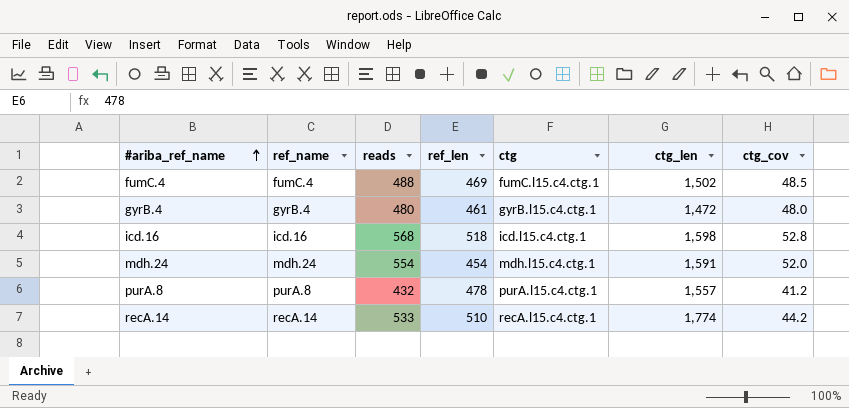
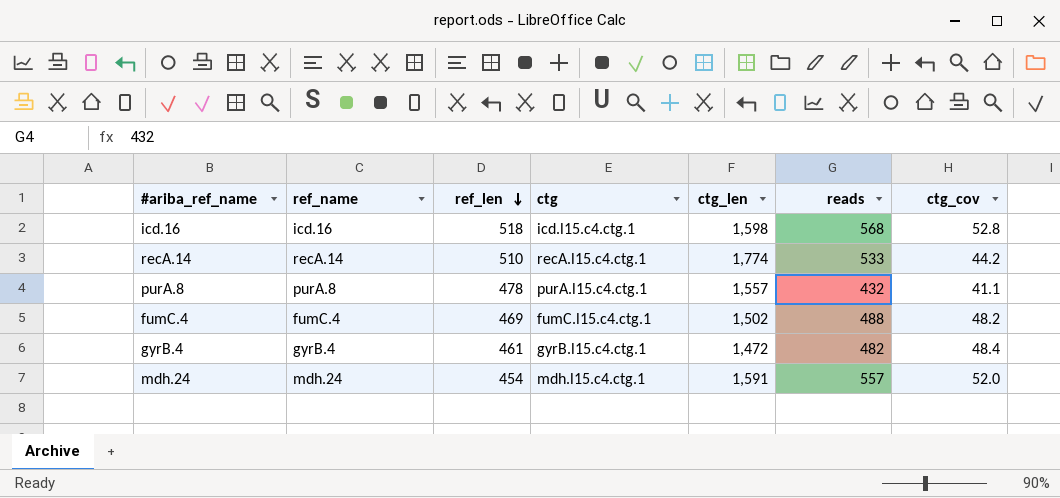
row order: #ariba_ref_name ascending -> ref_len descending
column reads | position: 3 -> 6
purA.8 | ctg_cov: 41.2 -> 41.1
fumC.4 | ctg_cov: 48.5 -> 48.2
gyrB.4 | reads: 480 -> 482
gyrB.4 | ctg_cov: 48.0 -> 48.4
mdh.24 | reads: 554 -> 557

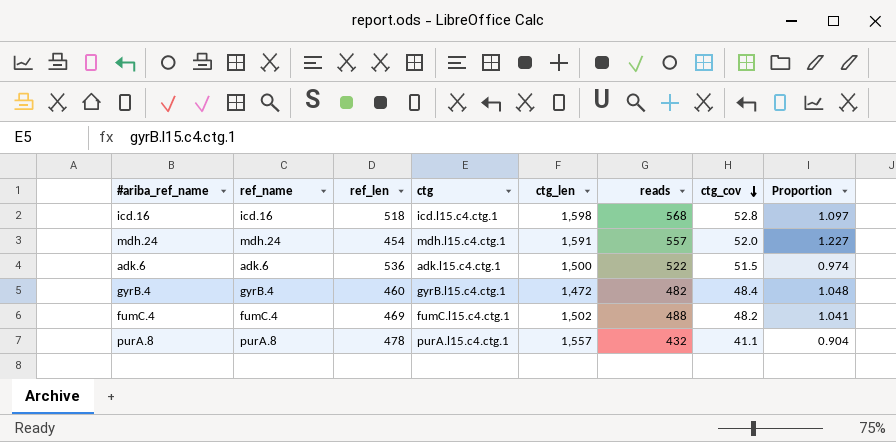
row order: ref_len descending -> ctg_cov descending
column Proportion | formula: none -> [reads] / [ref_len]
row recA.14: recA.14 | 510 | recA.l15.c4.ctg.1 | 1,774 | 533 | 44.2 -> none
row adk.6: none -> adk.6 | 536 | adk.l15.c4.ctg.1 | 1,500 | 522 | 51.5 | 0.974
gyrB.4 | ref_len: 461 -> 460

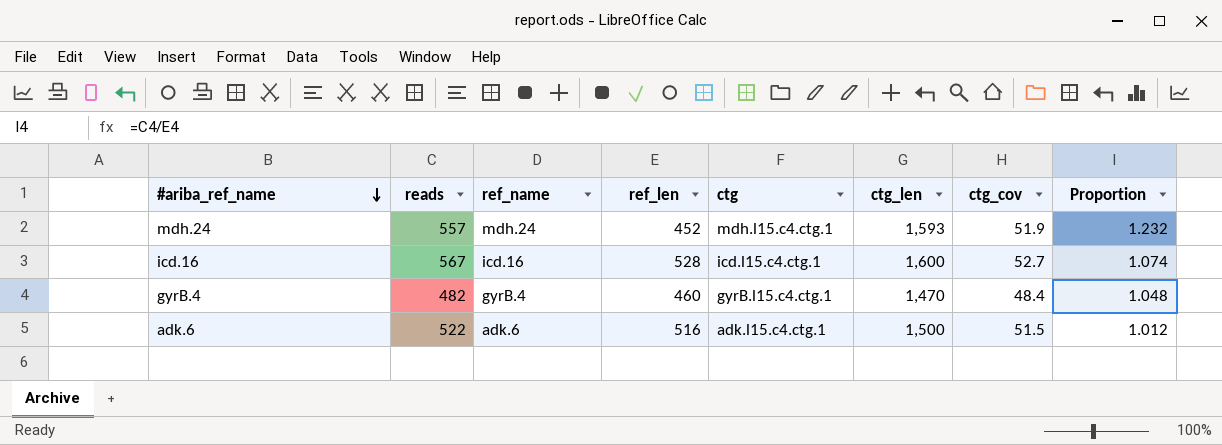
row order: ctg_cov descending -> #ariba_ref_name descending
column reads | position: 6 -> 2
row fumC.4: fumC.4 | 469 | fumC.l15.c4.ctg.1 | 1,502 | 488 | 48.2 | 1.041 -> none
row purA.8: purA.8 | 478 | purA.l15.c4.ctg.1 | 1,557 | 432 | 41.1 | 0.904 -> none
mdh.24 | ref_len: 454 -> 452
mdh.24 | ctg_len: 1,591 -> 1,593
mdh.24 | ctg_cov: 52.0 -> 51.9
mdh.24 | Proportion: 1.227 -> 1.232
icd.16 | reads: 568 -> 567
icd.16 | ref_len: 518 -> 528
icd.16 | ctg_len: 1,598 -> 1,600
icd.16 | ctg_cov: 52.8 -> 52.7
icd.16 | Proportion: 1.097 -> 1.074
gyrB.4 | ctg_len: 1,472 -> 1,470
adk.6 | ref_len: 536 -> 516
adk.6 | Proportion: 0.974 -> 1.012

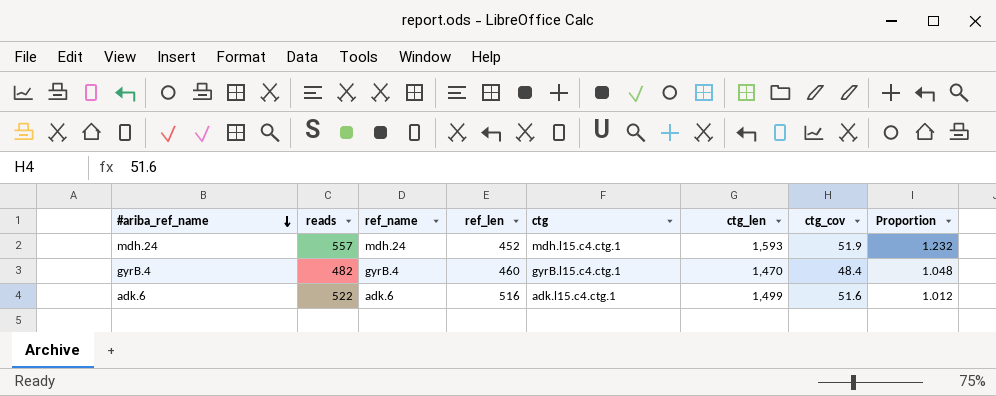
row icd.16: 567 | icd.16 | 528 | icd.l15.c4.ctg.1 | 1,600 | 52.7 | 1.074 -> none
adk.6 | ctg_len: 1,500 -> 1,499
adk.6 | ctg_cov: 51.5 -> 51.6

